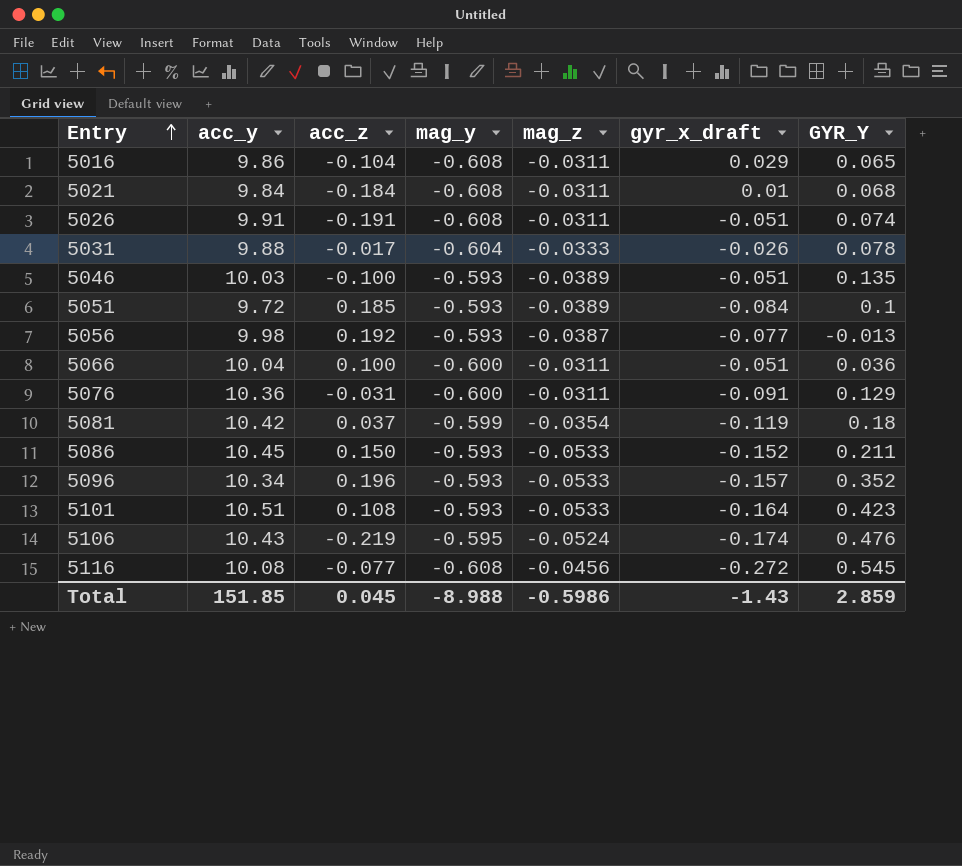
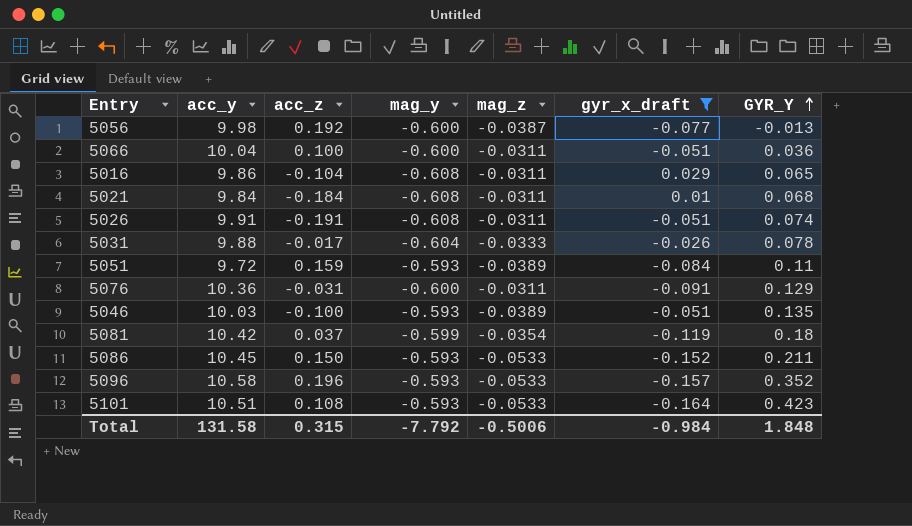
filter: none -> gyr_x_draft >= -0.164
row order: Entry ascending -> GYR_Y ascending
5056 | mag_y: -0.593 -> -0.600
5051 | acc_z: 0.185 -> 0.159
5051 | GYR_Y: 0.1 -> 0.11
5096 | acc_y: 10.34 -> 10.58
Total | acc_y: 151.85 -> 131.58
Total | acc_z: 0.045 -> 0.315
Total | mag_y: -8.988 -> -7.792
Total | mag_z: -0.5986 -> -0.5006
Total | gyr_x_draft: -1.43 -> -0.984
Total | GYR_Y: 2.859 -> 1.848

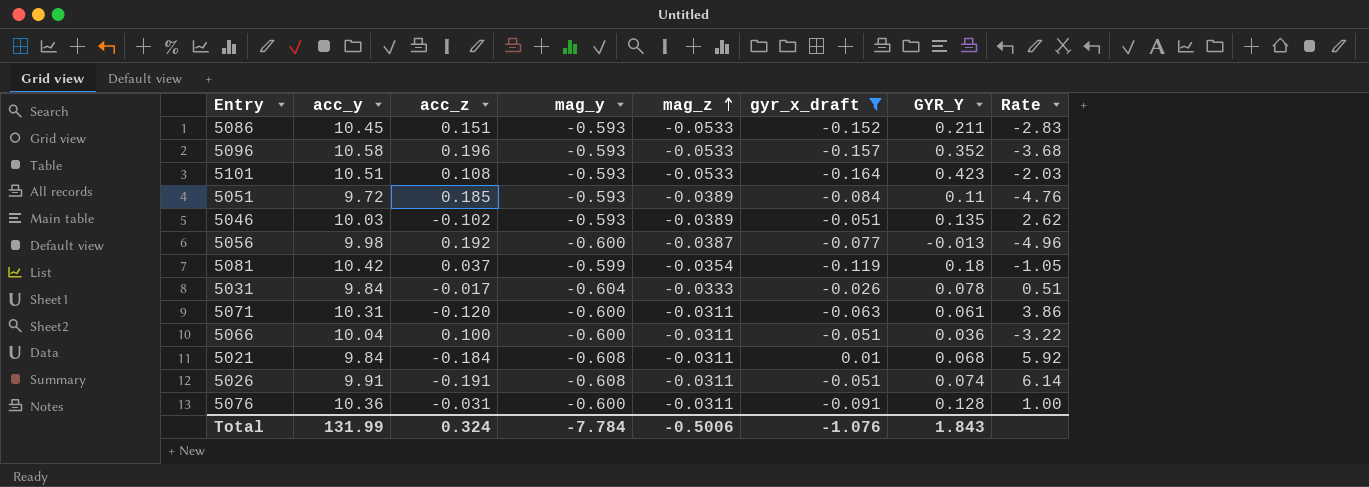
row order: GYR_Y ascending -> mag_z ascending
column Rate | formula: none -> [acc_z] / [mag_z]
row 5016: 9.86 | -0.104 | -0.608 | -0.0311 | 0.029 | 0.065 -> none
5086 | acc_z: 0.150 -> 0.151
5051 | acc_z: 0.159 -> 0.185
5046 | acc_z: -0.100 -> -0.102
5031 | acc_y: 9.88 -> 9.84
row 5071: none -> 10.31 | -0.120 | -0.600 | -0.0311 | -0.063 | 0.061 | 3.86
5076 | GYR_Y: 0.129 -> 0.128
Total | acc_y: 131.58 -> 131.99
Total | acc_z: 0.315 -> 0.324
Total | mag_y: -7.792 -> -7.784
Total | gyr_x_draft: -0.984 -> -1.076
Total | GYR_Y: 1.848 -> 1.843

